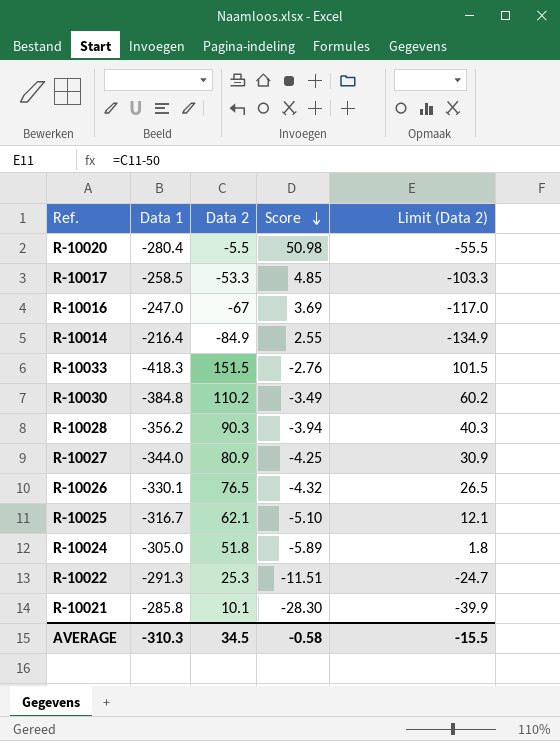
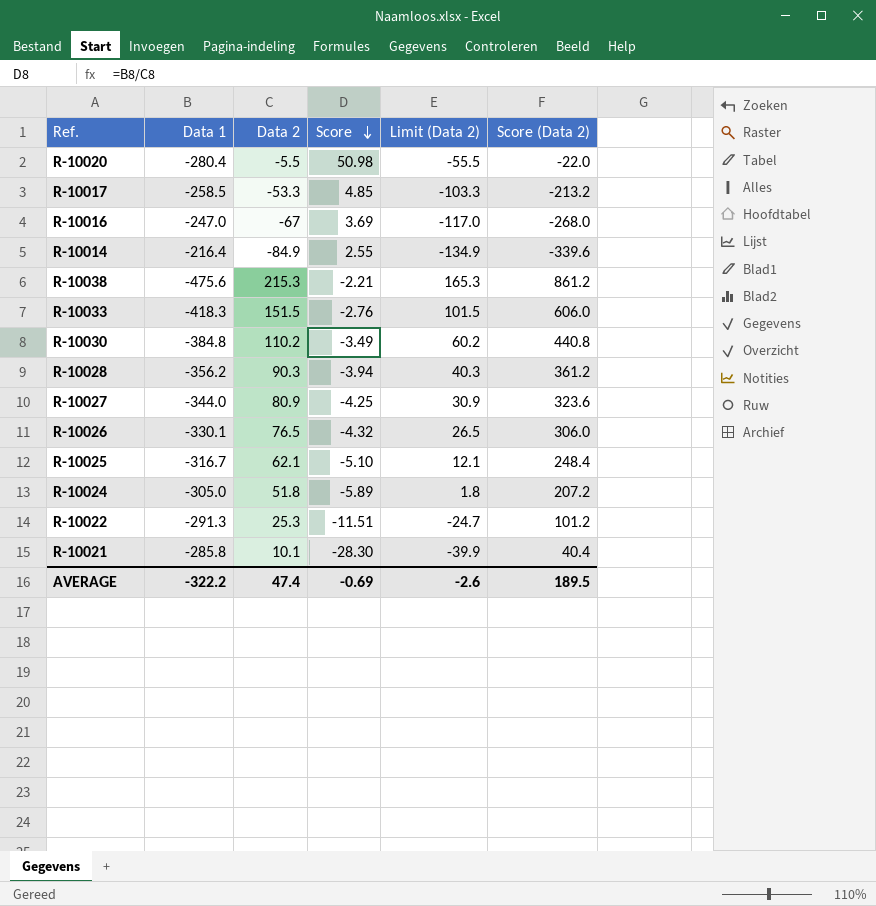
column Score (Data 2) | formula: none -> [Data 2] * 4
row R-10038: none -> -475.6 | 215.3 | -2.21 | 165.3 | 861.2
AVERAGE | Data 1: -310.3 -> -322.2
AVERAGE | Data 2: 34.5 -> 47.4
AVERAGE | Score: -0.58 -> -0.69
AVERAGE | Limit (Data 2): -15.5 -> -2.6

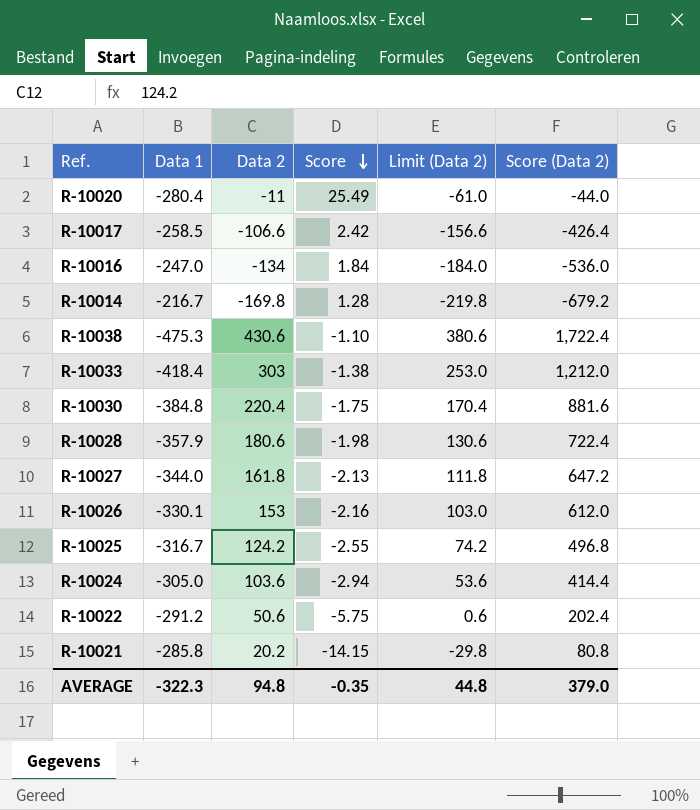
R-10020 | Data 2: -5.5 -> -11
R-10020 | Score: 50.98 -> 25.49
R-10020 | Limit (Data 2): -55.5 -> -61.0
R-10020 | Score (Data 2): -22.0 -> -44.0
R-10017 | Data 2: -53.3 -> -106.6
R-10017 | Score: 4.85 -> 2.42
R-10017 | Limit (Data 2): -103.3 -> -156.6
R-10017 | Score (Data 2): -213.2 -> -426.4
R-10016 | Data 2: -67 -> -134
R-10016 | Score: 3.69 -> 1.84
R-10016 | Limit (Data 2): -117.0 -> -184.0
R-10016 | Score (Data 2): -268.0 -> -536.0
R-10014 | Data 1: -216.4 -> -216.7
R-10014 | Data 2: -84.9 -> -169.8
R-10014 | Score: 2.55 -> 1.28
R-10014 | Limit (Data 2): -134.9 -> -219.8
R-10014 | Score (Data 2): -339.6 -> -679.2
R-10038 | Data 1: -475.6 -> -475.3
R-10038 | Data 2: 215.3 -> 430.6
R-10038 | Score: -2.21 -> -1.10
R-10038 | Limit (Data 2): 165.3 -> 380.6
R-10038 | Score (Data 2): 861.2 -> 1,722.4
R-10033 | Data 1: -418.3 -> -418.4
R-10033 | Data 2: 151.5 -> 303
R-10033 | Score: -2.76 -> -1.38
R-10033 | Limit (Data 2): 101.5 -> 253.0
R-10033 | Score (Data 2): 606.0 -> 1,212.0
R-10030 | Data 2: 110.2 -> 220.4
R-10030 | Score: -3.49 -> -1.75
R-10030 | Limit (Data 2): 60.2 -> 170.4
R-10030 | Score (Data 2): 440.8 -> 881.6
R-10028 | Data 1: -356.2 -> -357.9
R-10028 | Data 2: 90.3 -> 180.6
R-10028 | Score: -3.94 -> -1.98
R-10028 | Limit (Data 2): 40.3 -> 130.6
R-10028 | Score (Data 2): 361.2 -> 722.4
R-10027 | Data 2: 80.9 -> 161.8
R-10027 | Score: -4.25 -> -2.13
R-10027 | Limit (Data 2): 30.9 -> 111.8
R-10027 | Score (Data 2): 323.6 -> 647.2
R-10026 | Data 2: 76.5 -> 153
R-10026 | Score: -4.32 -> -2.16
R-10026 | Limit (Data 2): 26.5 -> 103.0
R-10026 | Score (Data 2): 306.0 -> 612.0
R-10025 | Data 2: 62.1 -> 124.2
R-10025 | Score: -5.10 -> -2.55
R-10025 | Limit (Data 2): 12.1 -> 74.2
R-10025 | Score (Data 2): 248.4 -> 496.8
R-10024 | Data 2: 51.8 -> 103.6
R-10024 | Score: -5.89 -> -2.94
R-10024 | Limit (Data 2): 1.8 -> 53.6
R-10024 | Score (Data 2): 207.2 -> 414.4
R-10022 | Data 1: -291.3 -> -291.2
R-10022 | Data 2: 25.3 -> 50.6
R-10022 | Score: -11.51 -> -5.75
R-10022 | Limit (Data 2): -24.7 -> 0.6
R-10022 | Score (Data 2): 101.2 -> 202.4
R-10021 | Data 2: 10.1 -> 20.2
R-10021 | Score: -28.30 -> -14.15
R-10021 | Limit (Data 2): -39.9 -> -29.8
R-10021 | Score (Data 2): 40.4 -> 80.8
AVERAGE | Data 1: -322.2 -> -322.3
AVERAGE | Data 2: 47.4 -> 94.8
AVERAGE | Score: -0.69 -> -0.35
AVERAGE | Limit (Data 2): -2.6 -> 44.8
AVERAGE | Score (Data 2): 189.5 -> 379.0

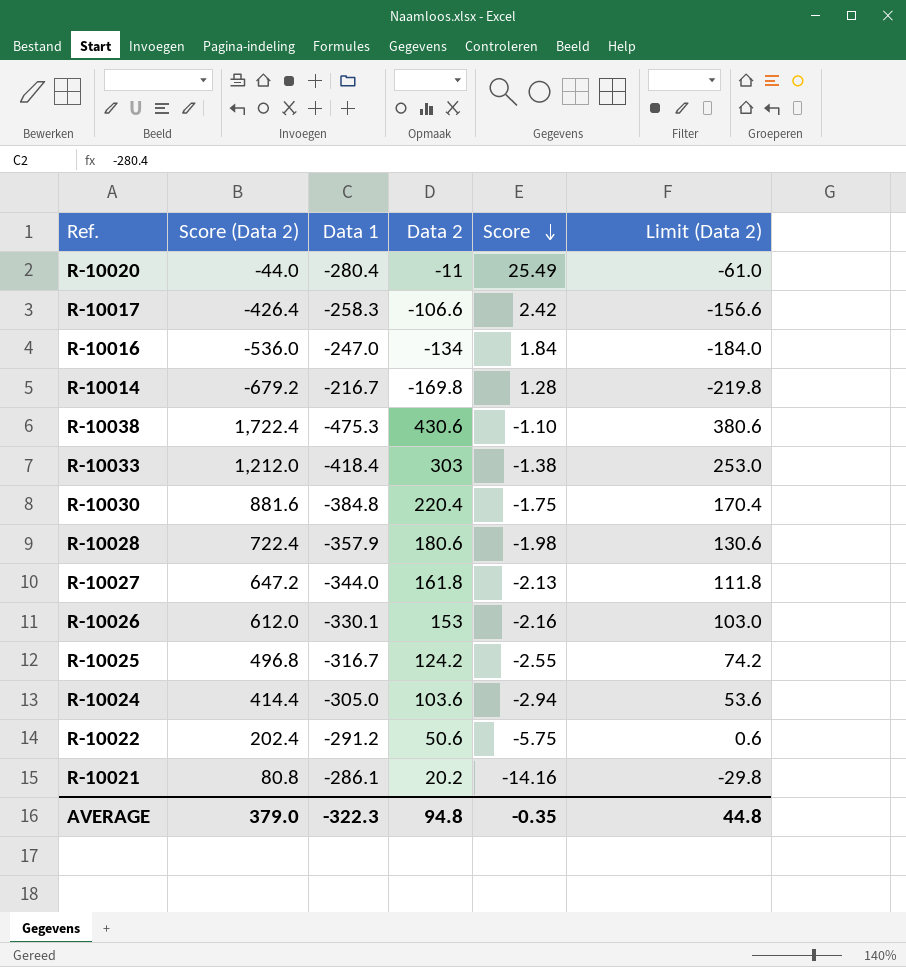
column Score (Data 2) | position: 6 -> 2
R-10017 | Data 1: -258.5 -> -258.3
R-10021 | Data 1: -285.8 -> -286.1
R-10021 | Score: -14.15 -> -14.16

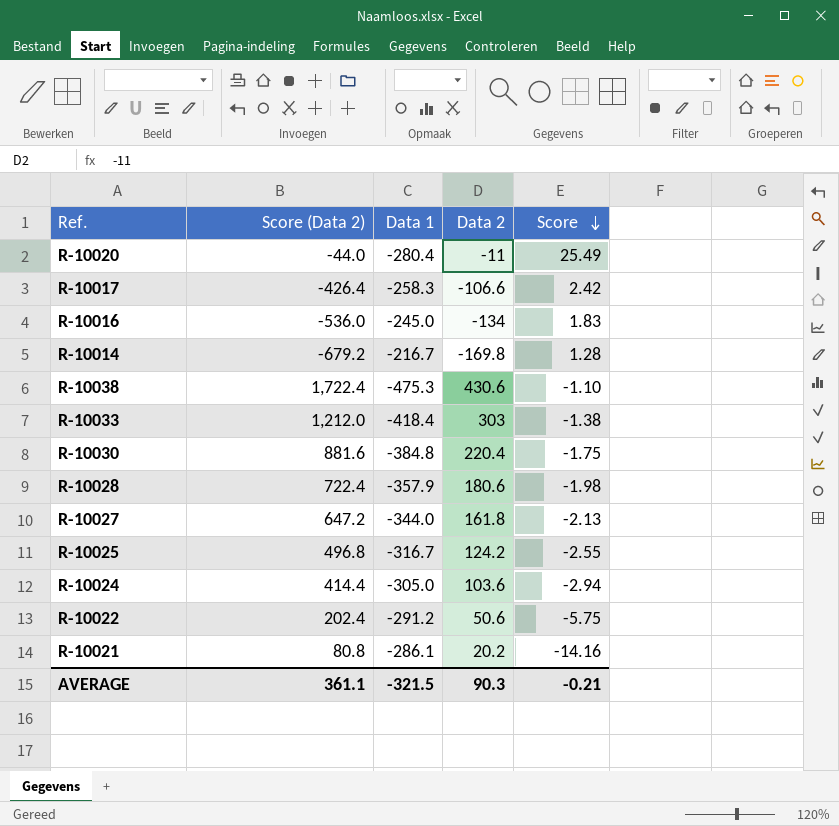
column Limit (Data 2) | formula: [Data 2] - 50 -> none
row R-10026: 612.0 | -330.1 | 153 | -2.16 | 103.0 -> none
R-10016 | Data 1: -247.0 -> -245.0
R-10016 | Score: 1.84 -> 1.83
AVERAGE | Score (Data 2): 379.0 -> 361.1
AVERAGE | Data 1: -322.3 -> -321.5
AVERAGE | Data 2: 94.8 -> 90.3
AVERAGE | Score: -0.35 -> -0.21

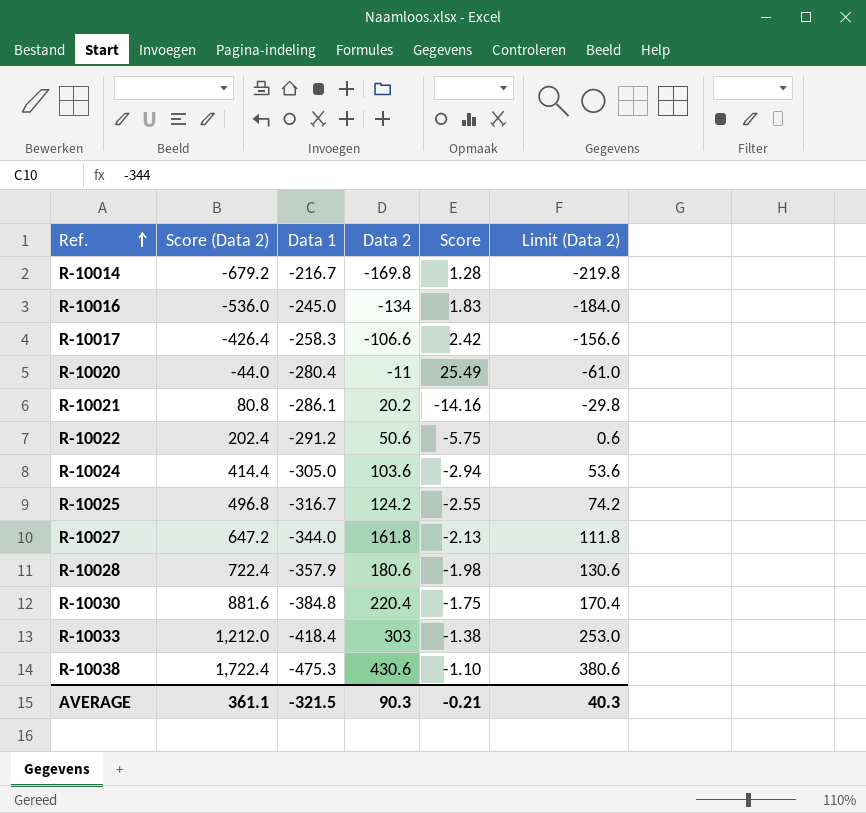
row order: Score descending -> Ref. ascending
column Limit (Data 2) | formula: none -> [Data 2] - 50

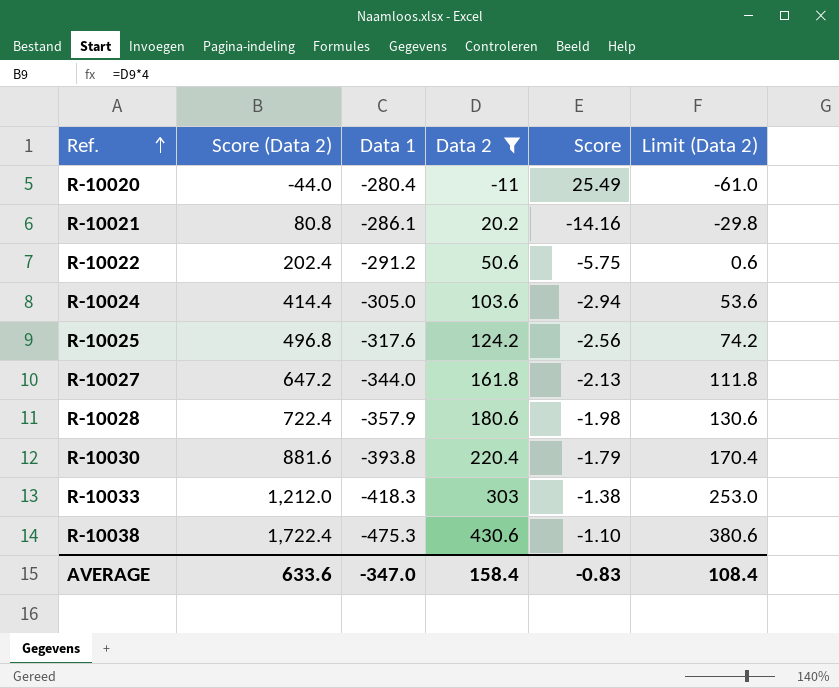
filter: none -> Data 2 >= -11
R-10025 | Data 1: -316.7 -> -317.6
R-10025 | Score: -2.55 -> -2.56
R-10030 | Data 1: -384.8 -> -393.8
R-10030 | Score: -1.75 -> -1.79
R-10033 | Data 1: -418.4 -> -418.3
AVERAGE | Score (Data 2): 361.1 -> 633.6
AVERAGE | Data 1: -321.5 -> -347.0
AVERAGE | Data 2: 90.3 -> 158.4
AVERAGE | Score: -0.21 -> -0.83
AVERAGE | Limit (Data 2): 40.3 -> 108.4

